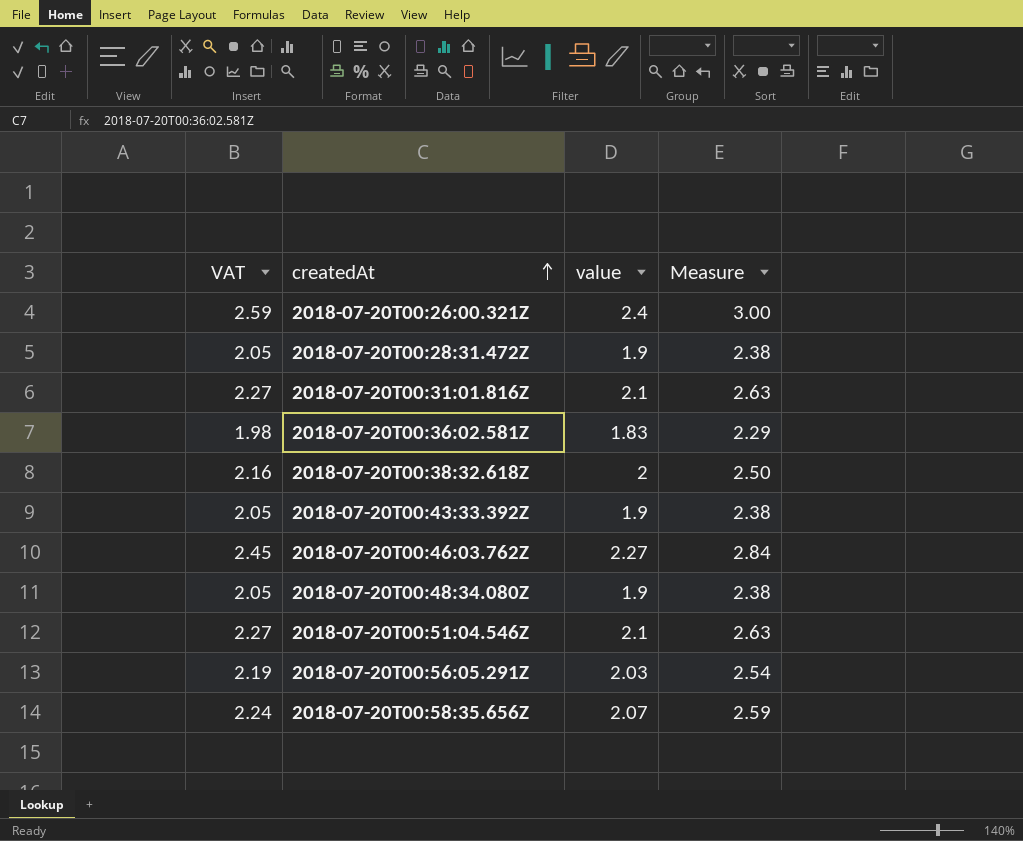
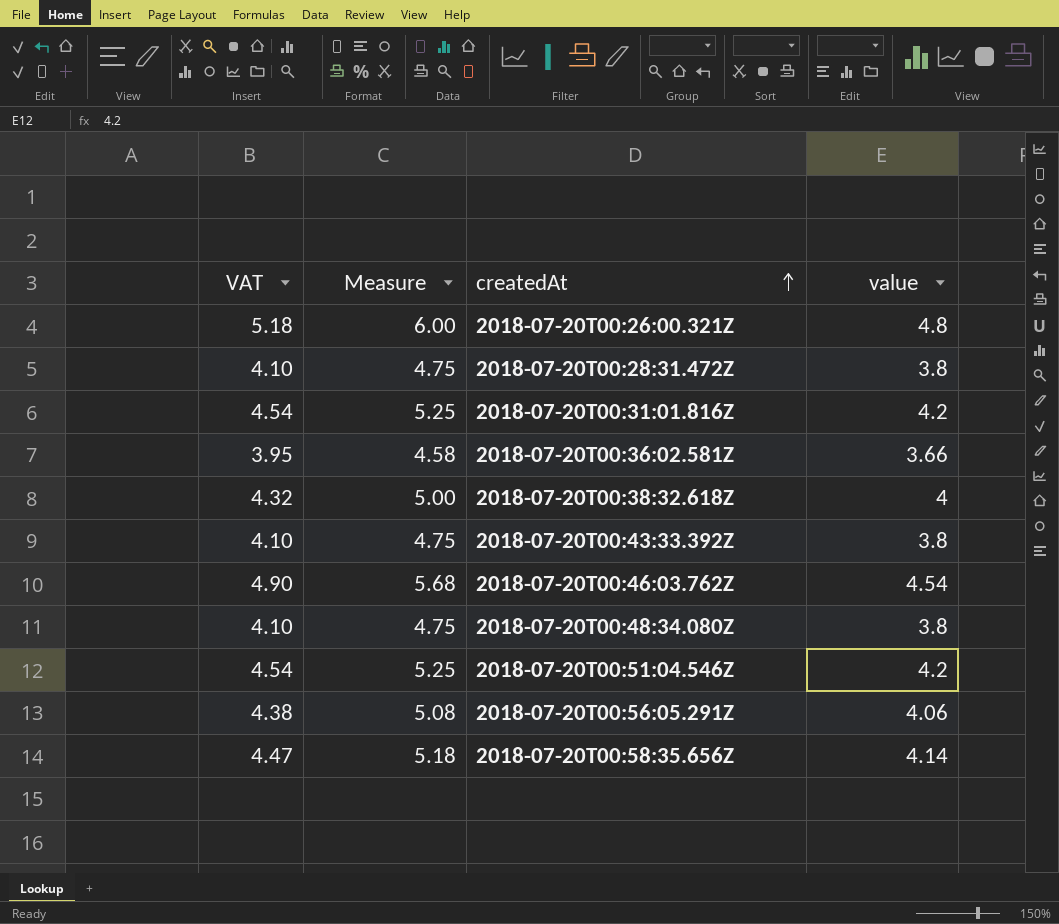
column Measure | position: 4 -> 2
2018-07-20T00:26:00.321Z | VAT: 2.59 -> 5.18
2018-07-20T00:26:00.321Z | Measure: 3.00 -> 6.00
2018-07-20T00:26:00.321Z | value: 2.4 -> 4.8
2018-07-20T00:28:31.472Z | VAT: 2.05 -> 4.10
2018-07-20T00:28:31.472Z | Measure: 2.38 -> 4.75
2018-07-20T00:28:31.472Z | value: 1.9 -> 3.8
2018-07-20T00:31:01.816Z | VAT: 2.27 -> 4.54
2018-07-20T00:31:01.816Z | Measure: 2.63 -> 5.25
2018-07-20T00:31:01.816Z | value: 2.1 -> 4.2
2018-07-20T00:36:02.581Z | VAT: 1.98 -> 3.95
2018-07-20T00:36:02.581Z | Measure: 2.29 -> 4.58
2018-07-20T00:36:02.581Z | value: 1.83 -> 3.66
2018-07-20T00:38:32.618Z | VAT: 2.16 -> 4.32
2018-07-20T00:38:32.618Z | Measure: 2.50 -> 5.00
2018-07-20T00:38:32.618Z | value: 2 -> 4
2018-07-20T00:43:33.392Z | VAT: 2.05 -> 4.10
2018-07-20T00:43:33.392Z | Measure: 2.38 -> 4.75
2018-07-20T00:43:33.392Z | value: 1.9 -> 3.8
2018-07-20T00:46:03.762Z | VAT: 2.45 -> 4.90
2018-07-20T00:46:03.762Z | Measure: 2.84 -> 5.68
2018-07-20T00:46:03.762Z | value: 2.27 -> 4.54
2018-07-20T00:48:34.080Z | VAT: 2.05 -> 4.10
2018-07-20T00:48:34.080Z | Measure: 2.38 -> 4.75
2018-07-20T00:48:34.080Z | value: 1.9 -> 3.8
2018-07-20T00:51:04.546Z | VAT: 2.27 -> 4.54
2018-07-20T00:51:04.546Z | Measure: 2.63 -> 5.25
2018-07-20T00:51:04.546Z | value: 2.1 -> 4.2
2018-07-20T00:56:05.291Z | VAT: 2.19 -> 4.38
2018-07-20T00:56:05.291Z | Measure: 2.54 -> 5.08
2018-07-20T00:56:05.291Z | value: 2.03 -> 4.06
2018-07-20T00:58:35.656Z | VAT: 2.24 -> 4.47
2018-07-20T00:58:35.656Z | Measure: 2.59 -> 5.18
2018-07-20T00:58:35.656Z | value: 2.07 -> 4.14

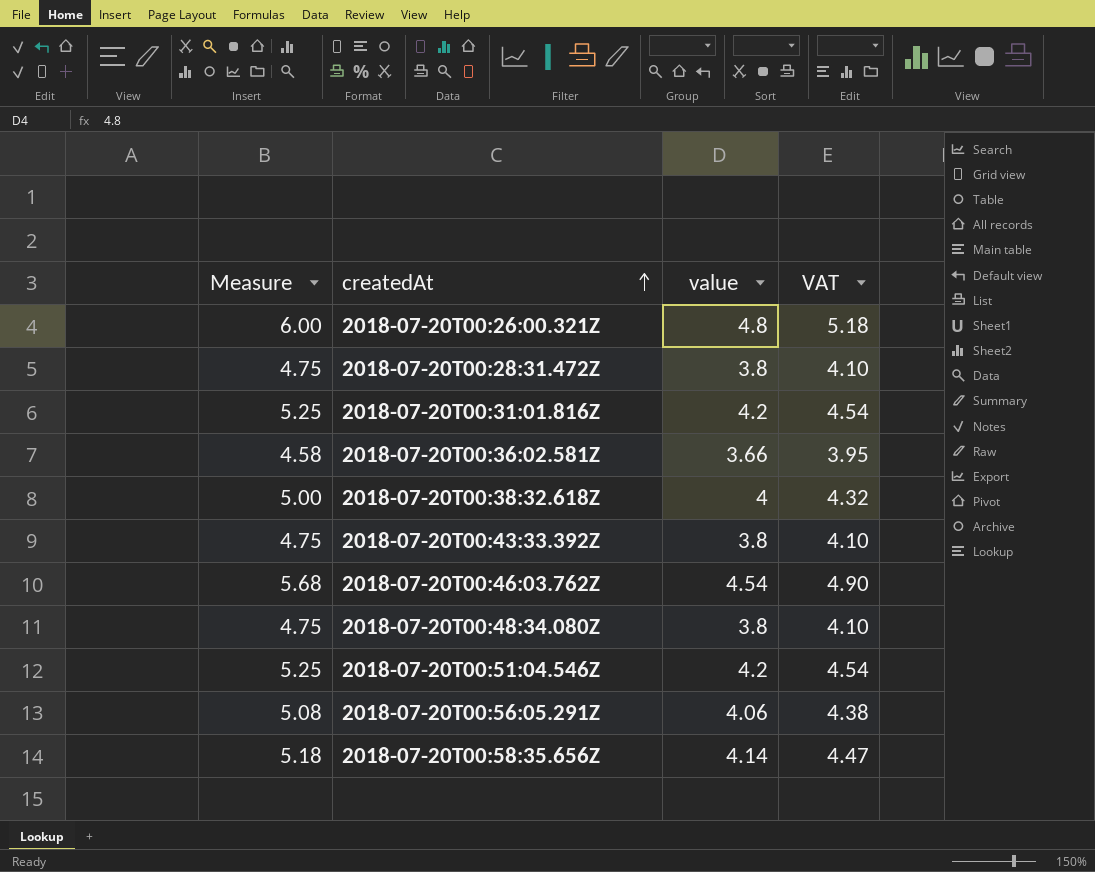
column VAT | position: 1 -> 4

